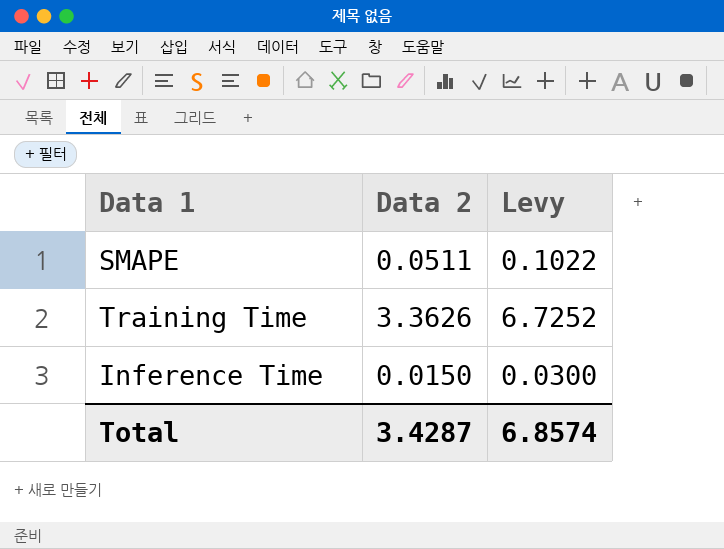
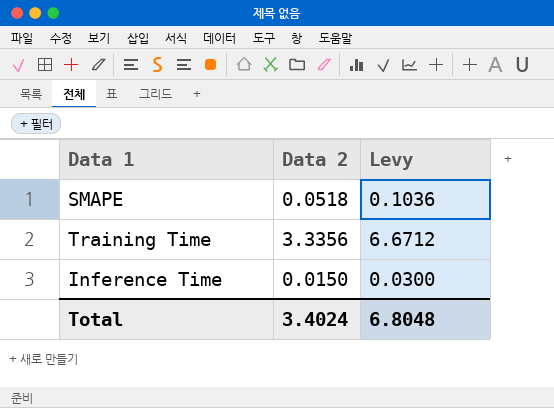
SMAPE | Data 2: 0.0511 -> 0.0518
SMAPE | Levy: 0.1022 -> 0.1036
Training Time | Data 2: 3.3626 -> 3.3356
Training Time | Levy: 6.7252 -> 6.6712
Total | Data 2: 3.4287 -> 3.4024
Total | Levy: 6.8574 -> 6.8048

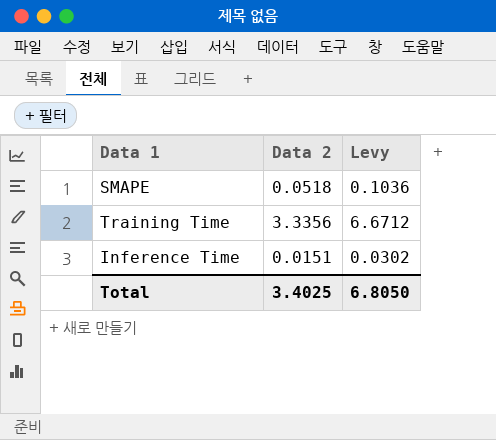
Inference Time | Data 2: 0.0150 -> 0.0151
Inference Time | Levy: 0.0300 -> 0.0302
Total | Data 2: 3.4024 -> 3.4025
Total | Levy: 6.8048 -> 6.8050

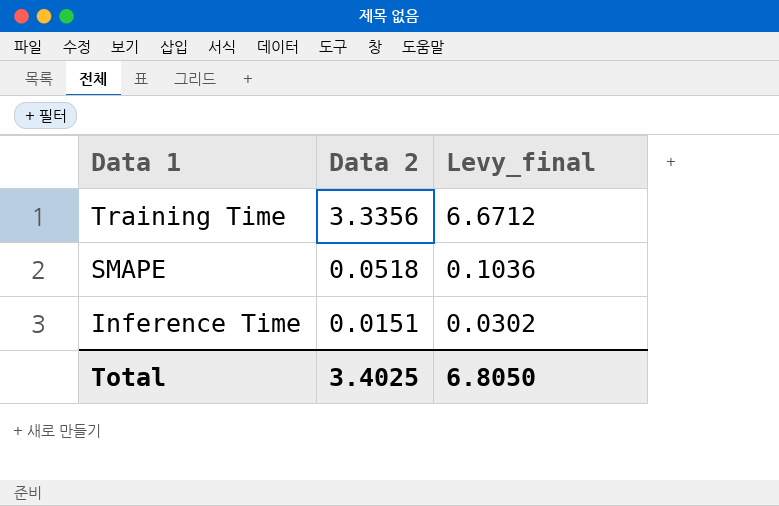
row order: none -> Data 1 descending
column name: Levy -> Levy_final

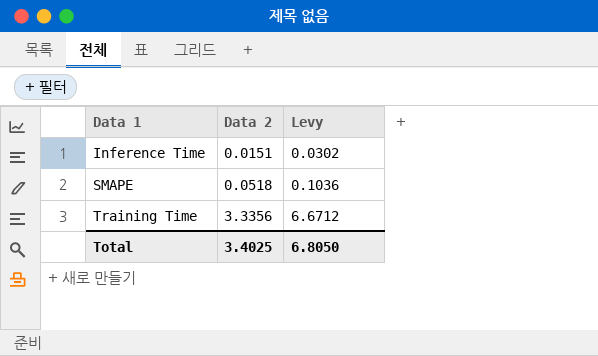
row order: Data 1 descending -> Data 1 ascending
column name: Levy_final -> Levy

